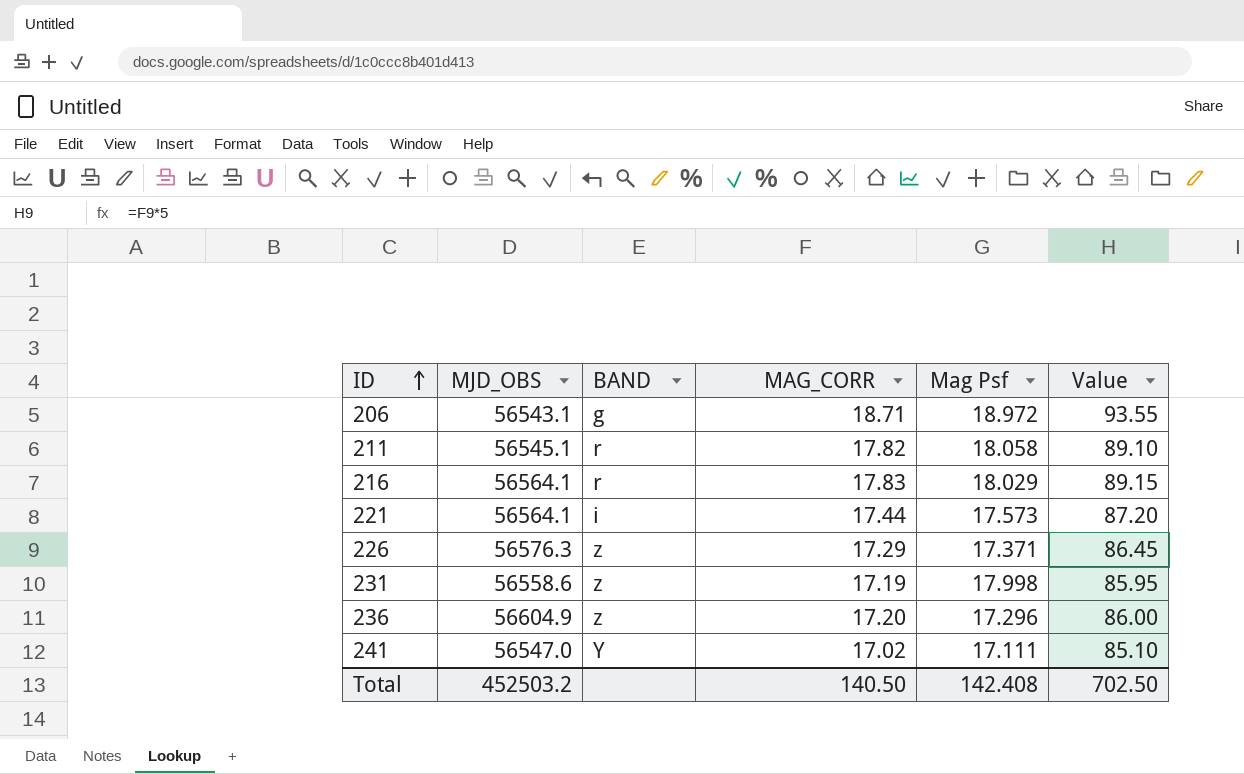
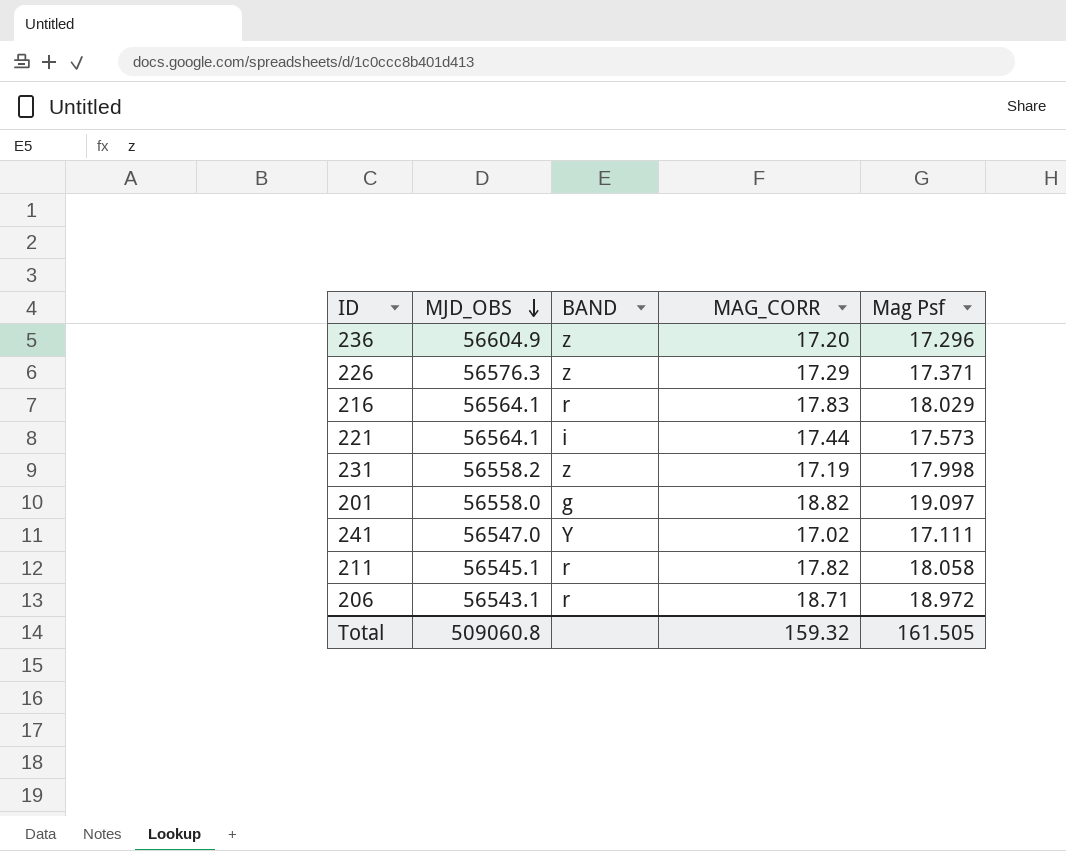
row order: ID ascending -> MJD_OBS descending
column Value | formula: [MAG_CORR] * 5 -> none
231 | MJD_OBS: 56558.6 -> 56558.2
row 201: none -> 56558.0 | g | 18.82 | 19.097
206 | BAND: g -> r
Total | MJD_OBS: 452503.2 -> 509060.8
Total | MAG_CORR: 140.50 -> 159.32
Total | Mag Psf: 142.408 -> 161.505

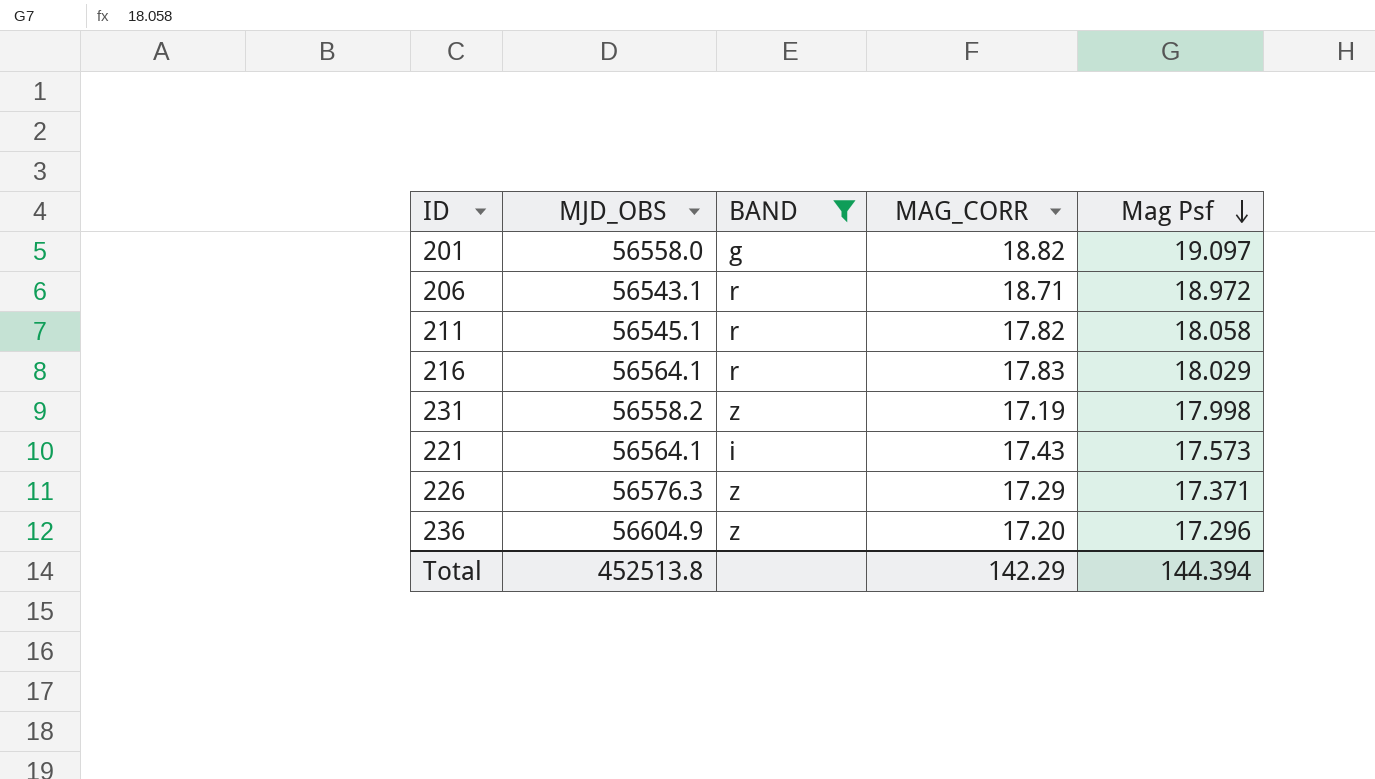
filter: none -> BAND != Y
row order: MJD_OBS descending -> Mag Psf descending
221 | MAG_CORR: 17.44 -> 17.43
Total | MJD_OBS: 509060.8 -> 452513.8
Total | MAG_CORR: 159.32 -> 142.29
Total | Mag Psf: 161.505 -> 144.394

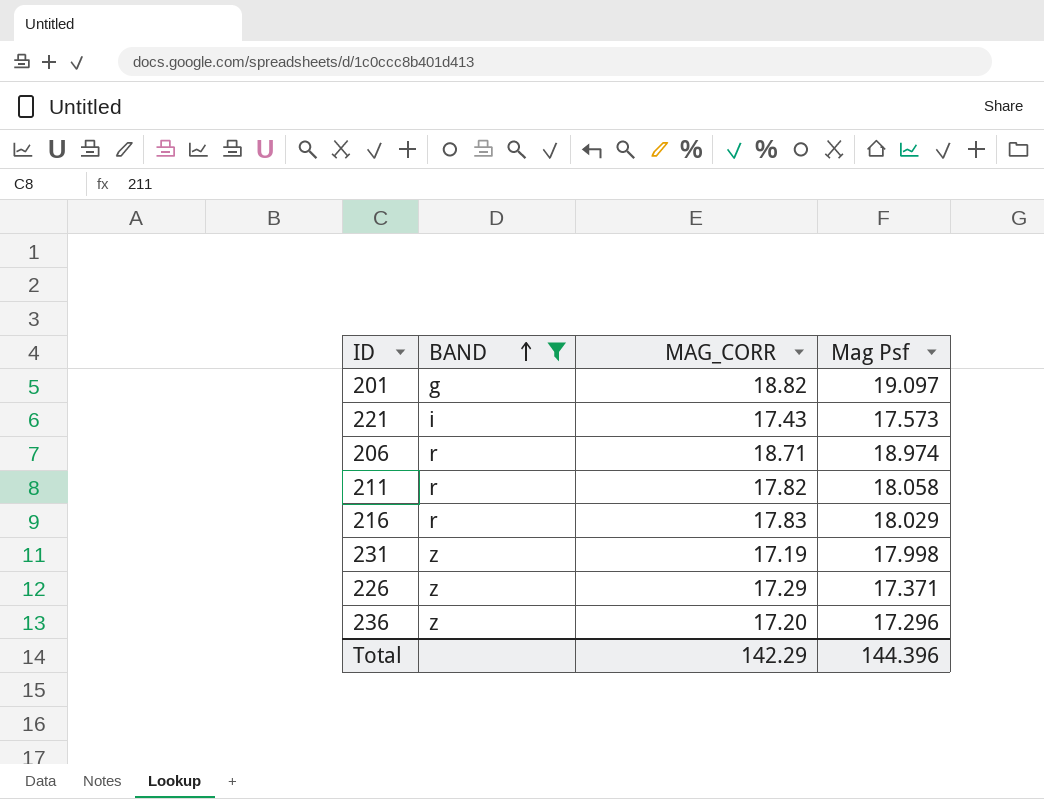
row order: Mag Psf descending -> BAND ascending
column MJD_OBS | position: 2 -> none
206 | Mag Psf: 18.972 -> 18.974
Total | Mag Psf: 144.394 -> 144.396

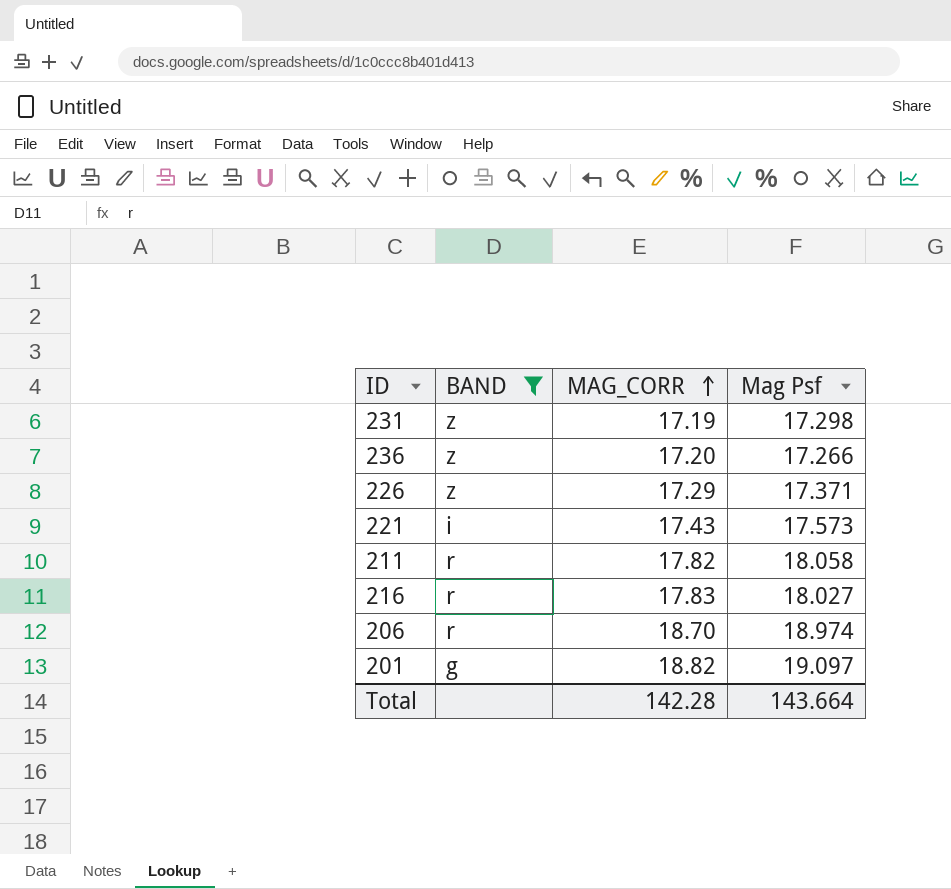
row order: BAND ascending -> MAG_CORR ascending
231 | Mag Psf: 17.998 -> 17.298
236 | Mag Psf: 17.296 -> 17.266
216 | Mag Psf: 18.029 -> 18.027
206 | MAG_CORR: 18.71 -> 18.70
Total | MAG_CORR: 142.29 -> 142.28
Total | Mag Psf: 144.396 -> 143.664

